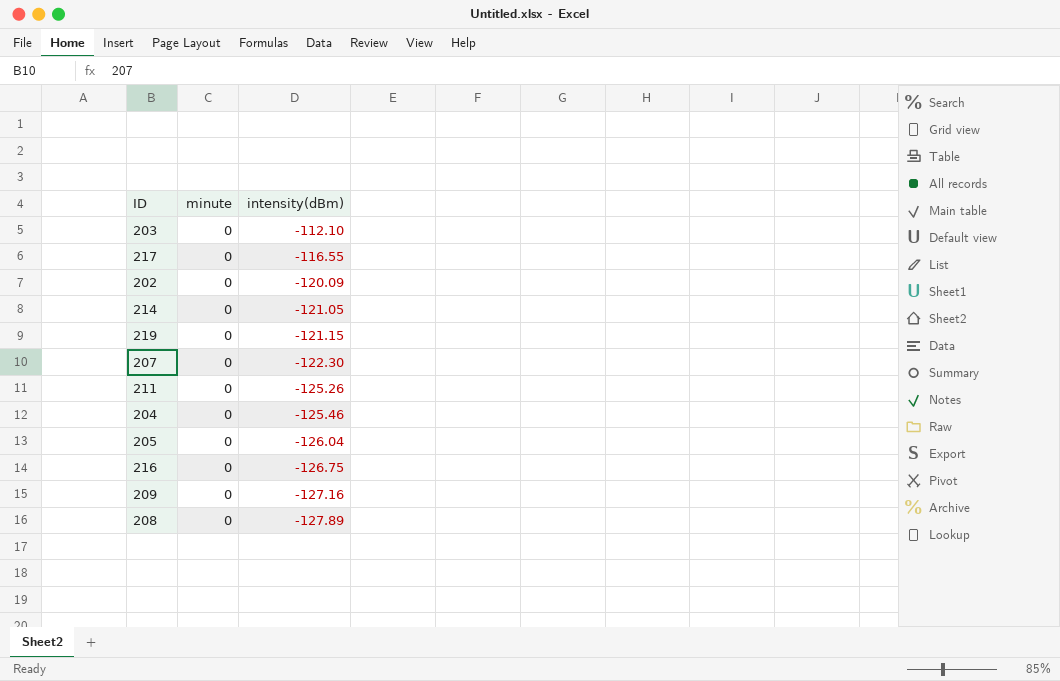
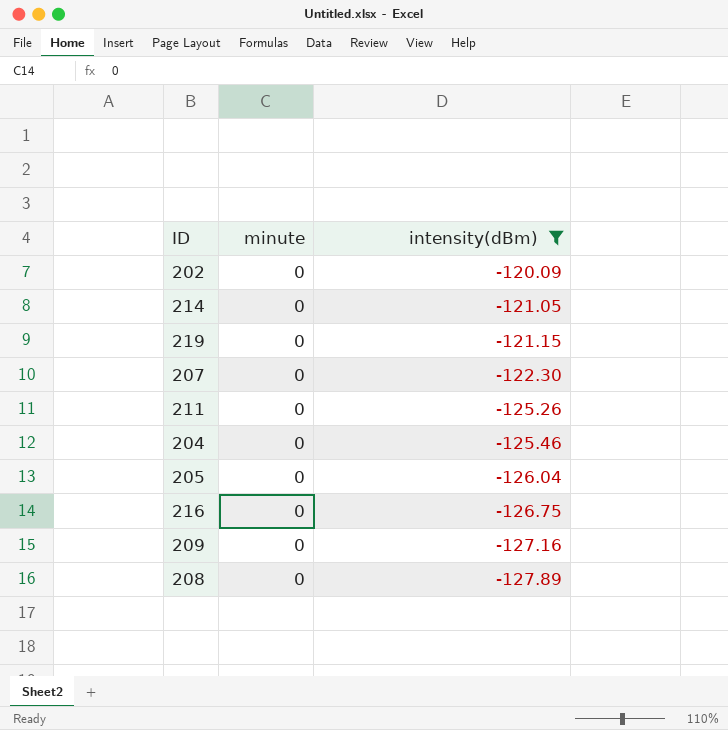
filter: none -> intensity(dBm) <= -120.09

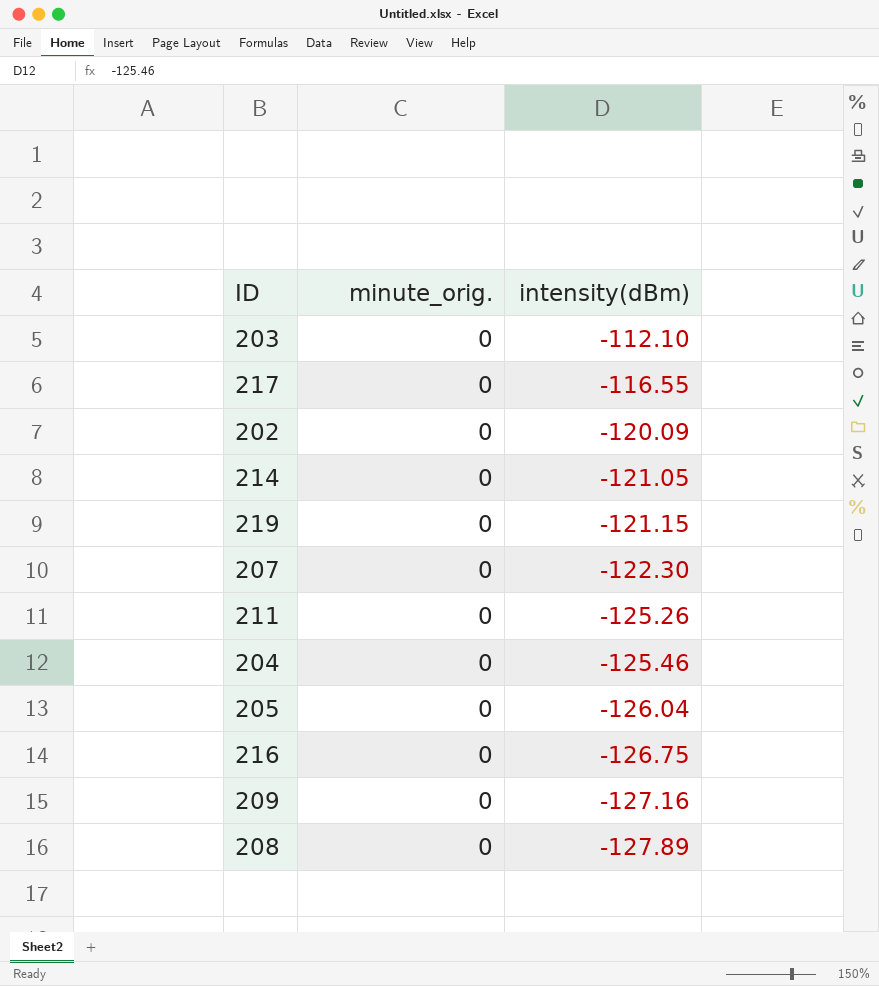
filter: intensity(dBm) <= -120.09 -> none
column name: minute -> minute_orig.

